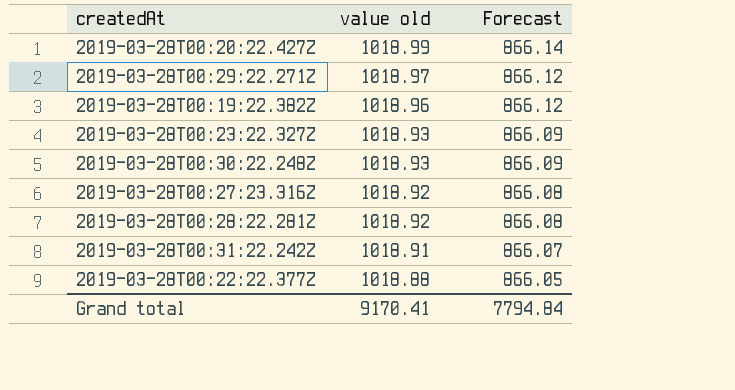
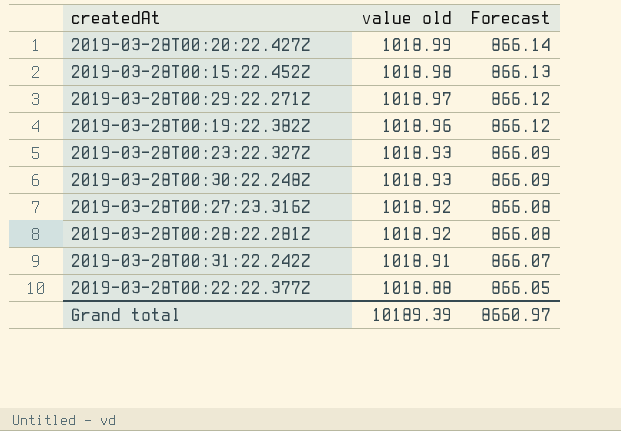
row 2019-03-28T00:15:22.452Z: none -> 1018.98 | 866.13
Grand total | value old: 9170.41 -> 10189.39
Grand total | Forecast: 7794.84 -> 8660.97

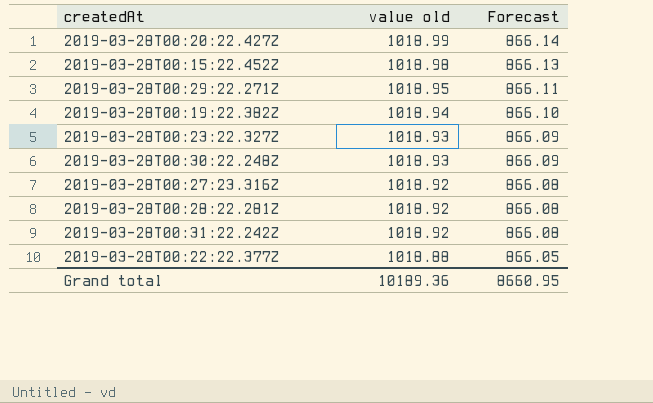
2019-03-28T00:29:22.271Z | value old: 1018.97 -> 1018.95
2019-03-28T00:29:22.271Z | Forecast: 866.12 -> 866.11
2019-03-28T00:19:22.382Z | value old: 1018.96 -> 1018.94
2019-03-28T00:19:22.382Z | Forecast: 866.12 -> 866.10
2019-03-28T00:31:22.242Z | value old: 1018.91 -> 1018.92
2019-03-28T00:31:22.242Z | Forecast: 866.07 -> 866.08
Grand total | value old: 10189.39 -> 10189.36
Grand total | Forecast: 8660.97 -> 8660.95

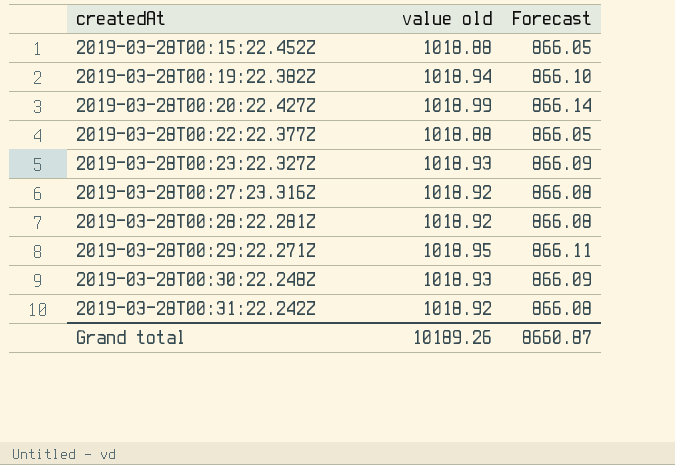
row order: value old descending -> createdAt ascending
2019-03-28T00:15:22.452Z | value old: 1018.98 -> 1018.88
2019-03-28T00:15:22.452Z | Forecast: 866.13 -> 866.05
Grand total | value old: 10189.36 -> 10189.26
Grand total | Forecast: 8660.95 -> 8660.87

